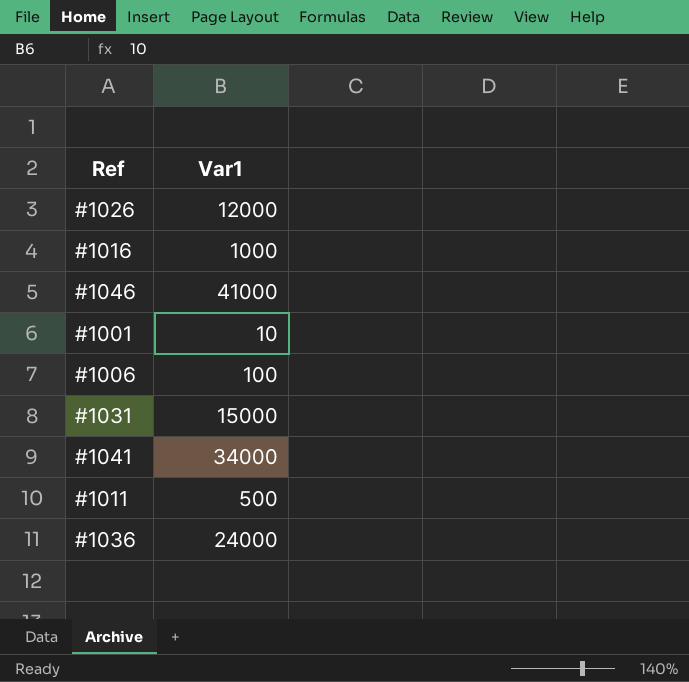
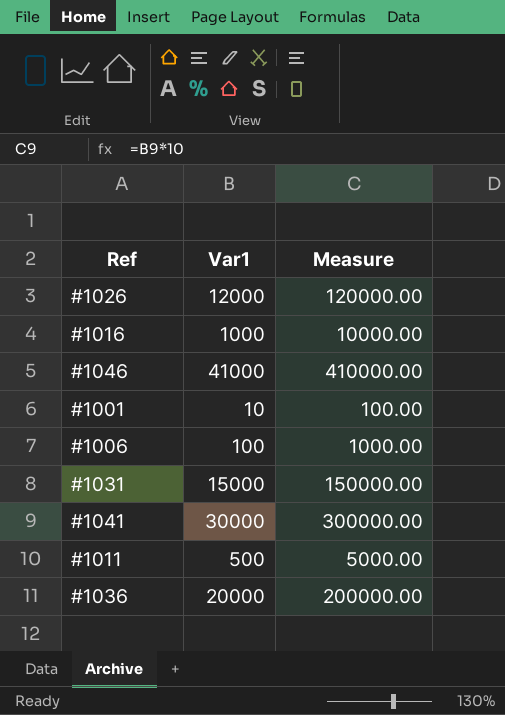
column Measure | formula: none -> [Var1] * 10
#1041 | Var1: 34000 -> 30000
#1036 | Var1: 24000 -> 20000

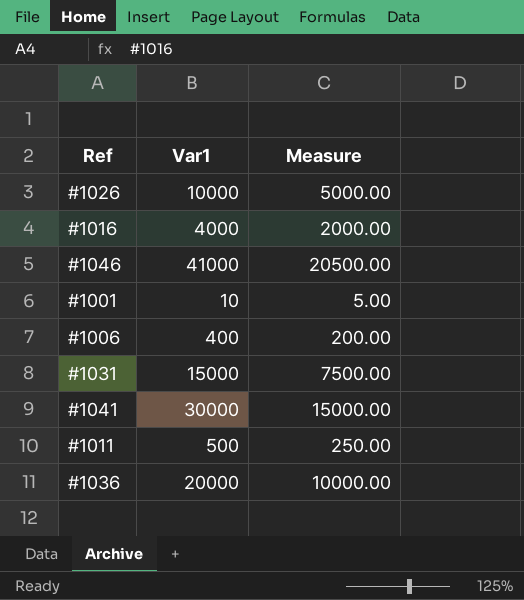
column Measure | formula: [Var1] * 10 -> [Var1] * 0.5
#1026 | Var1: 12000 -> 10000
#1016 | Var1: 1000 -> 4000
#1006 | Var1: 100 -> 400

